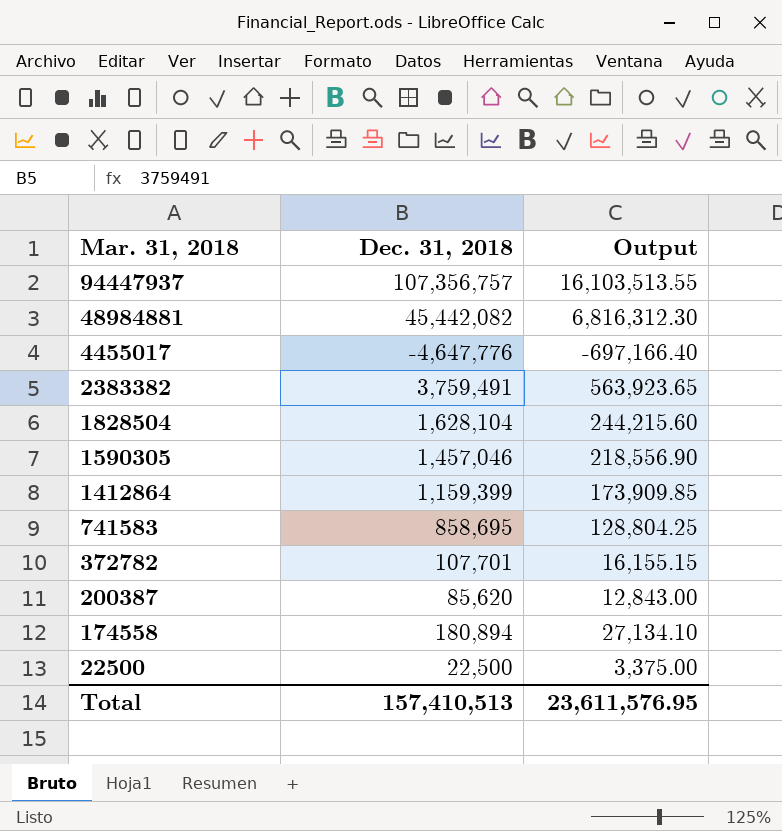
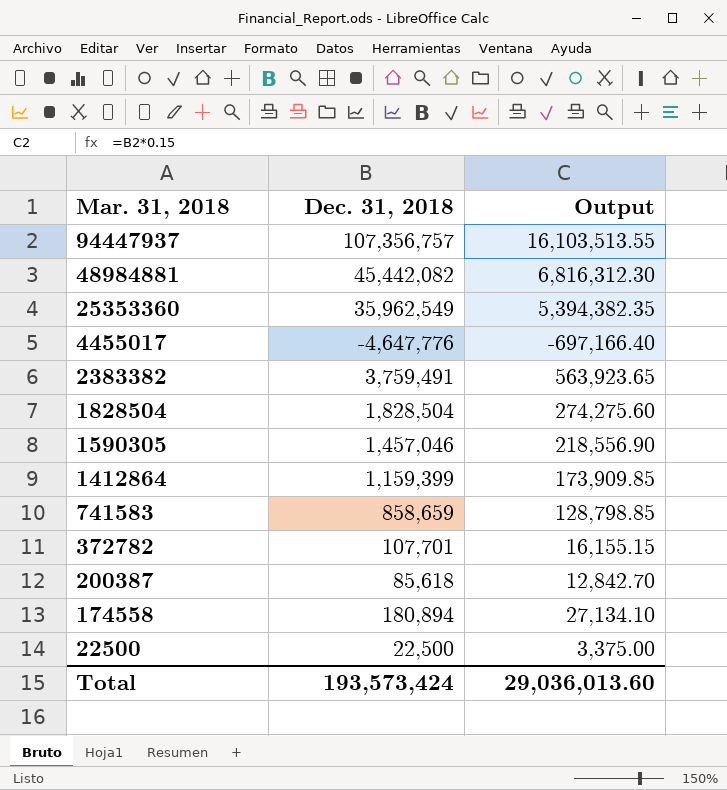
row 25353360: none -> 35,962,549 | 5,394,382.35
1828504 | Dec. 31, 2018: 1,628,104 -> 1,828,504
1828504 | Output: 244,215.60 -> 274,275.60
741583 | Dec. 31, 2018: 858,695 -> 858,659
741583 | Output: 128,804.25 -> 128,798.85
200387 | Dec. 31, 2018: 85,620 -> 85,618
200387 | Output: 12,843.00 -> 12,842.70
Total | Dec. 31, 2018: 157,410,513 -> 193,573,424
Total | Output: 23,611,576.95 -> 29,036,013.60

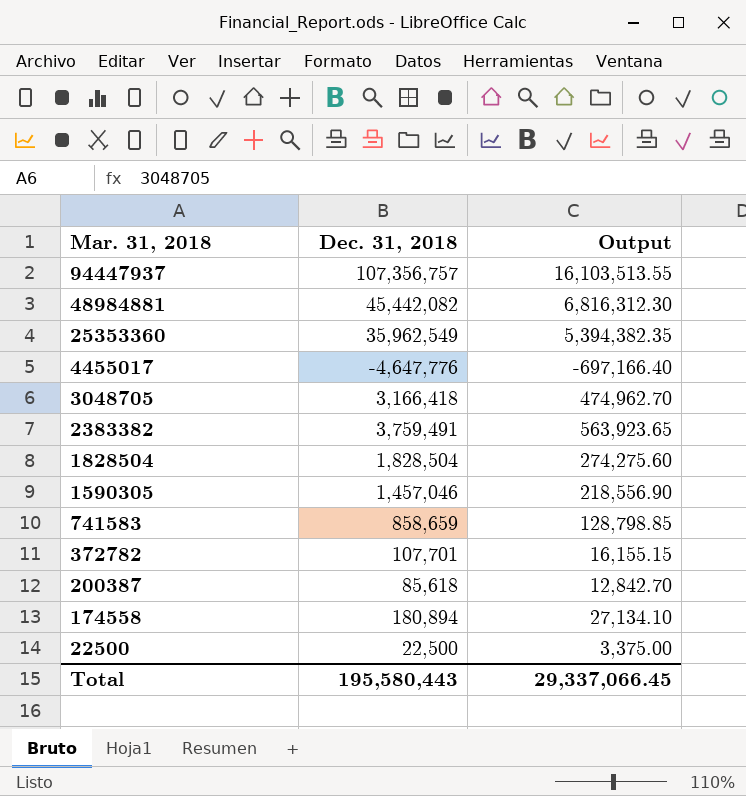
row 1412864: 1,159,399 | 173,909.85 -> none
row 3048705: none -> 3,166,418 | 474,962.70
Total | Dec. 31, 2018: 193,573,424 -> 195,580,443
Total | Output: 29,036,013.60 -> 29,337,066.45

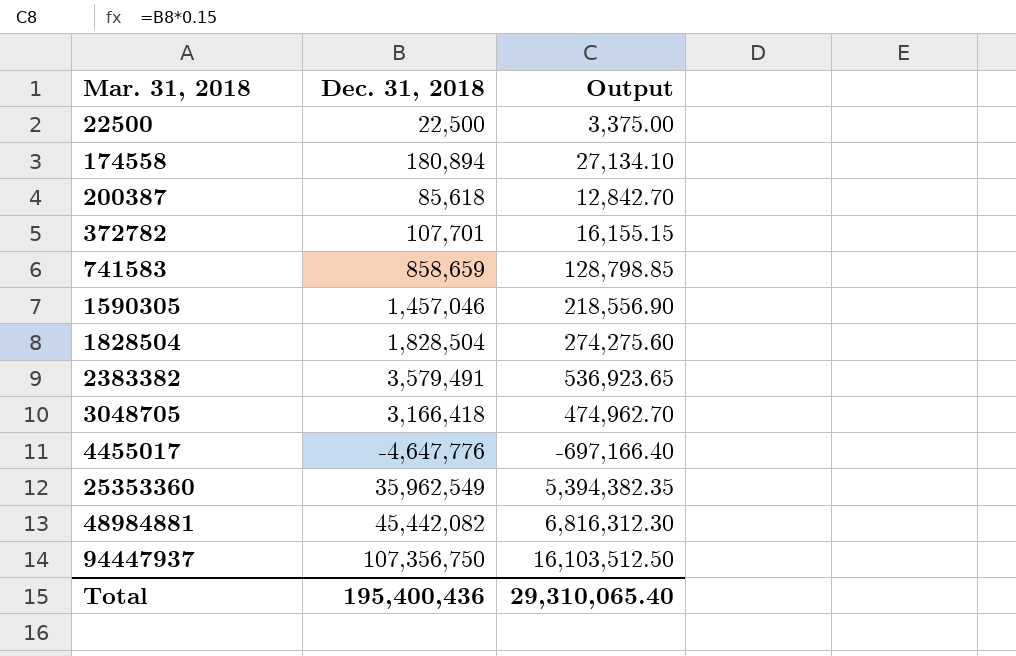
row order: Mar. 31, 2018 descending -> Mar. 31, 2018 ascending
2383382 | Dec. 31, 2018: 3,759,491 -> 3,579,491
2383382 | Output: 563,923.65 -> 536,923.65
94447937 | Dec. 31, 2018: 107,356,757 -> 107,356,750
94447937 | Output: 16,103,513.55 -> 16,103,512.50
Total | Dec. 31, 2018: 195,580,443 -> 195,400,436
Total | Output: 29,337,066.45 -> 29,310,065.40

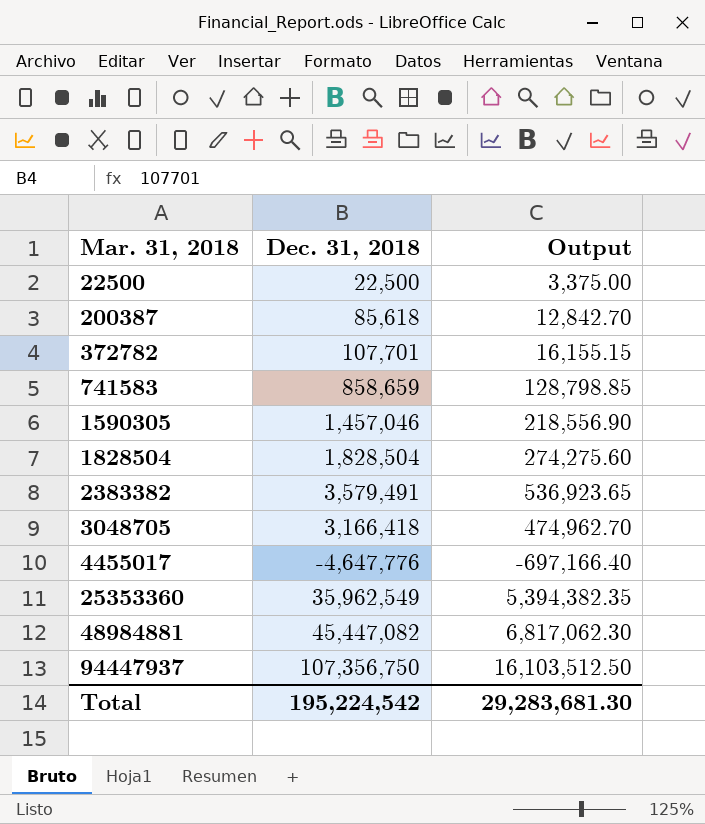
row 174558: 180,894 | 27,134.10 -> none
48984881 | Dec. 31, 2018: 45,442,082 -> 45,447,082
48984881 | Output: 6,816,312.30 -> 6,817,062.30
Total | Dec. 31, 2018: 195,400,436 -> 195,224,542
Total | Output: 29,310,065.40 -> 29,283,681.30

